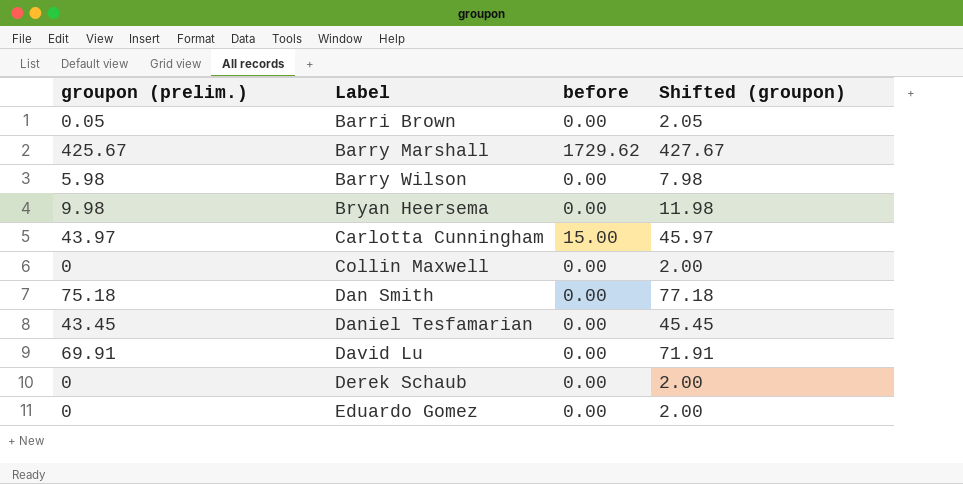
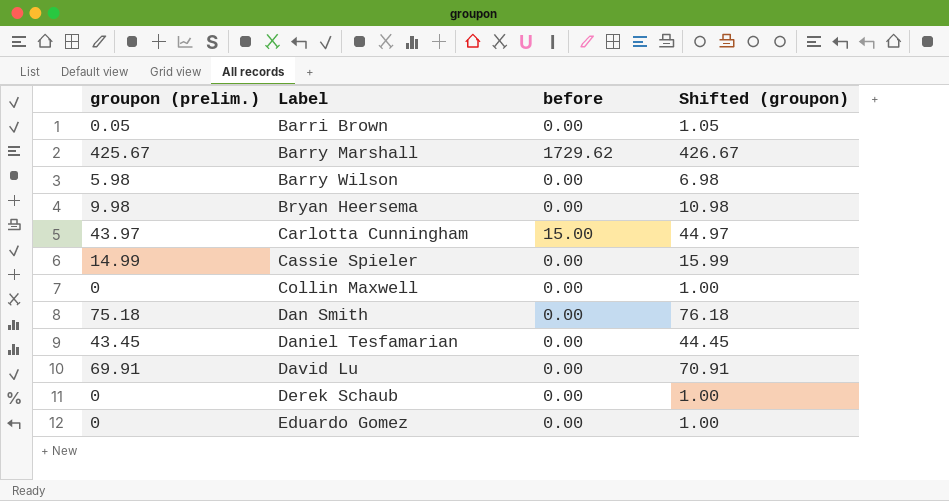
column Shifted (groupon) | formula: [groupon (prelim.)] + 2 -> [groupon (prelim.)] + 1
row Cassie Spieler: none -> 14.99 | 0.00 | 15.99

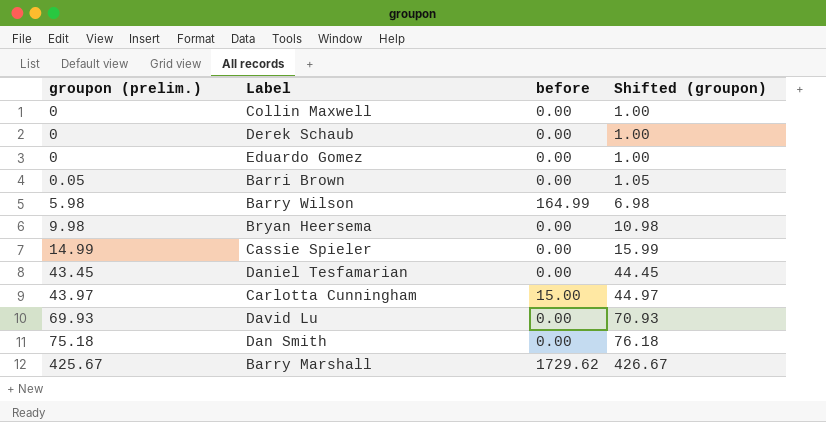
row order: Label ascending -> groupon (prelim.) ascending
Barry Wilson | before: 0.00 -> 164.99
David Lu | groupon (prelim.): 69.91 -> 69.93
David Lu | Shifted (groupon): 70.91 -> 70.93

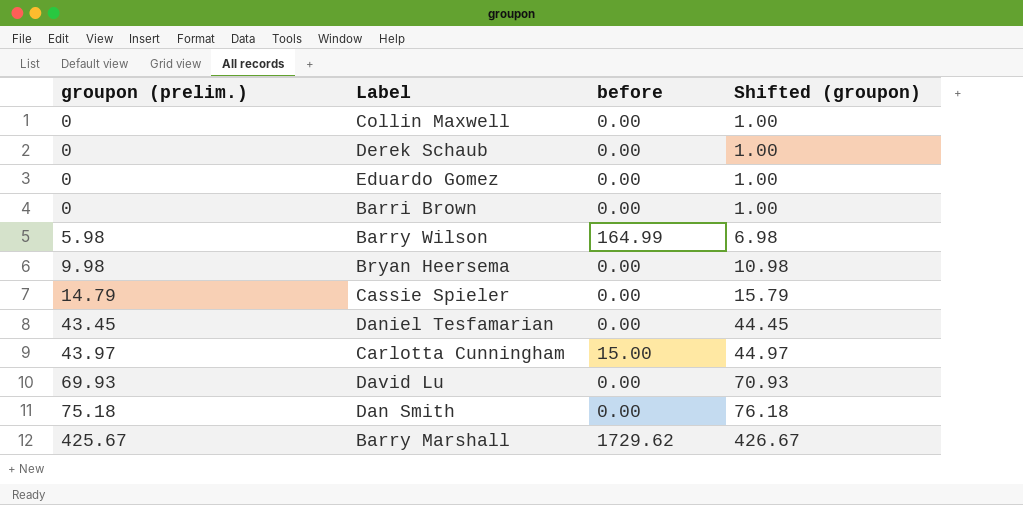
Barri Brown | groupon (prelim.): 0.05 -> 0
Barri Brown | Shifted (groupon): 1.05 -> 1.00
Cassie Spieler | groupon (prelim.): 14.99 -> 14.79
Cassie Spieler | Shifted (groupon): 15.99 -> 15.79

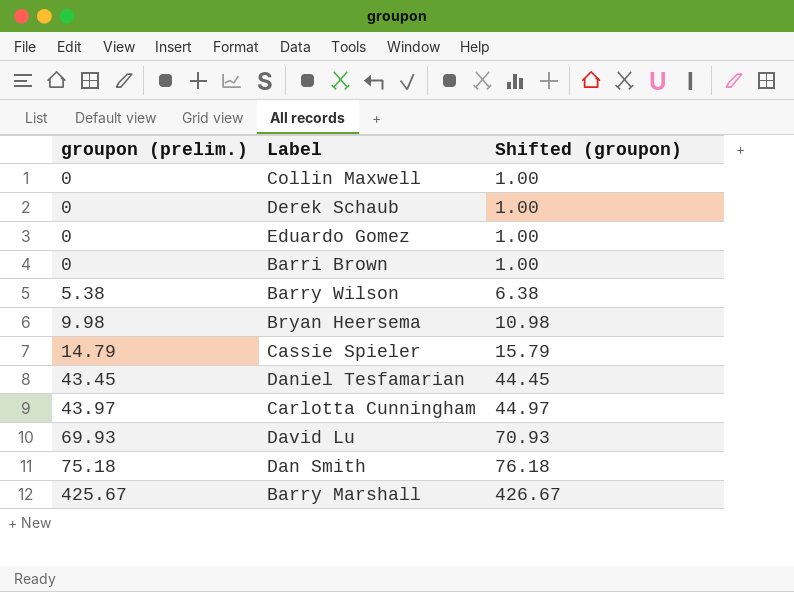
column before | position: 3 -> none
Barry Wilson | groupon (prelim.): 5.98 -> 5.38
Barry Wilson | Shifted (groupon): 6.98 -> 6.38

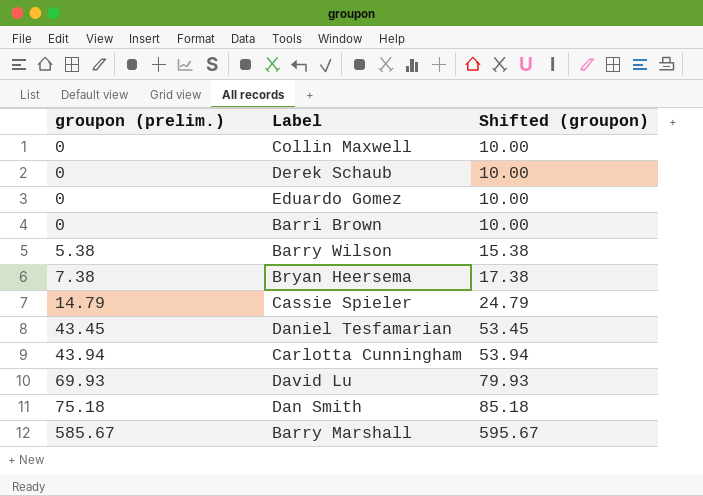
column Shifted (groupon) | formula: [groupon (prelim.)] + 1 -> [groupon (prelim.)] + 10
Bryan Heersema | groupon (prelim.): 9.98 -> 7.38
Carlotta Cunningham | groupon (prelim.): 43.97 -> 43.94
Barry Marshall | groupon (prelim.): 425.67 -> 585.67

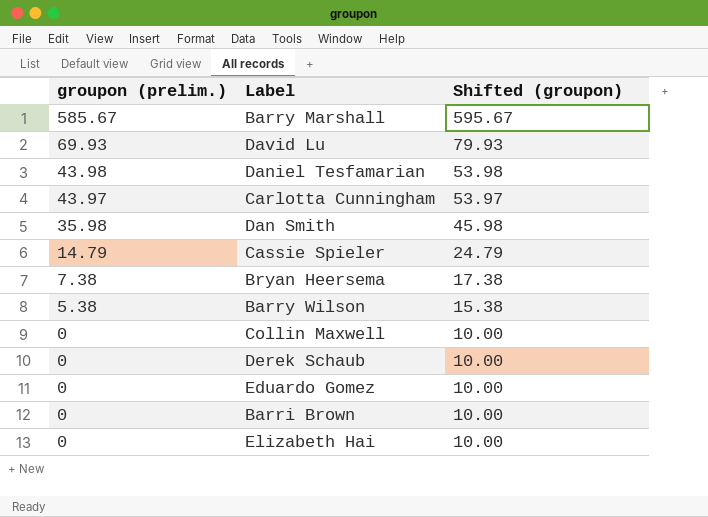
row order: groupon (prelim.) ascending -> groupon (prelim.) descending
Daniel Tesfamarian | groupon (prelim.): 43.45 -> 43.98
Daniel Tesfamarian | Shifted (groupon): 53.45 -> 53.98
Carlotta Cunningham | groupon (prelim.): 43.94 -> 43.97
Carlotta Cunningham | Shifted (groupon): 53.94 -> 53.97
Dan Smith | groupon (prelim.): 75.18 -> 35.98
Dan Smith | Shifted (groupon): 85.18 -> 45.98
row Elizabeth Hai: none -> 0 | 10.00

